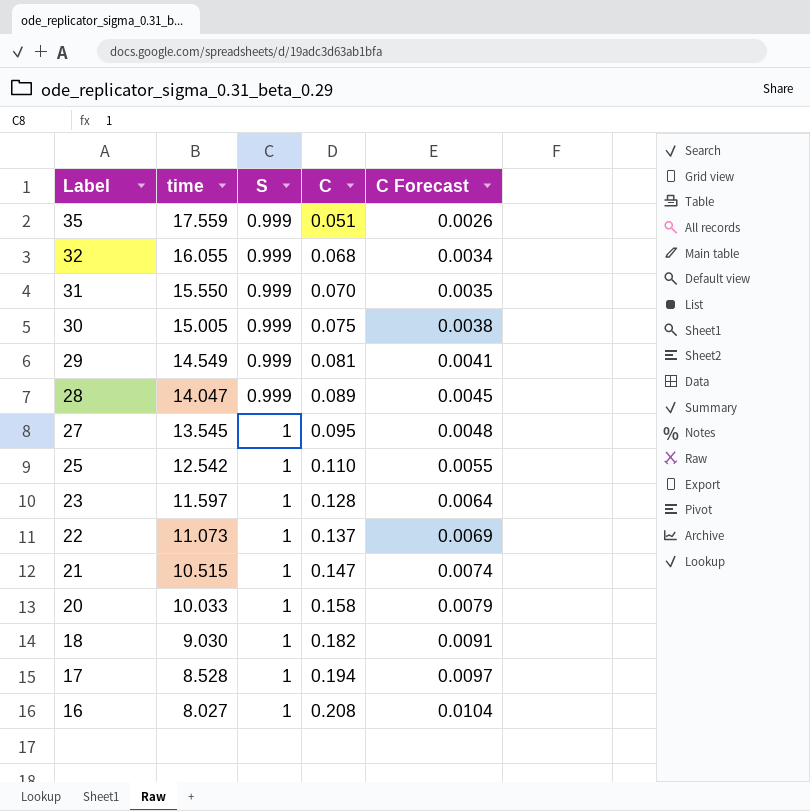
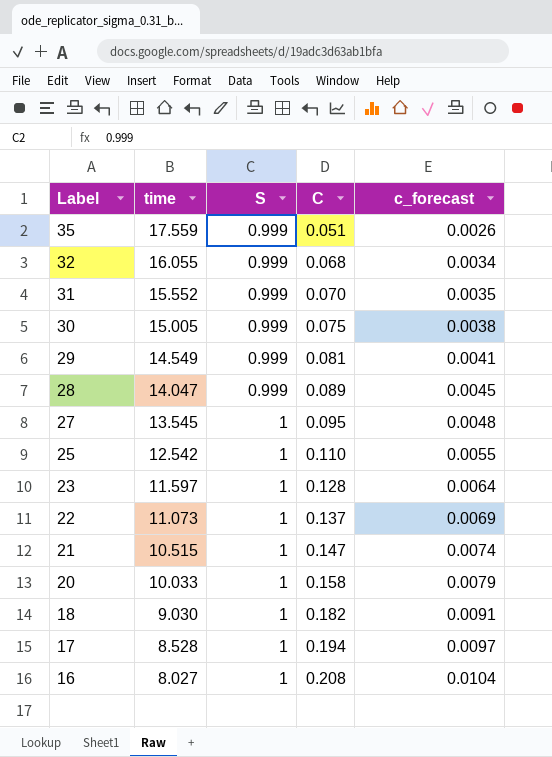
column name: C Forecast -> c_forecast
31 | time: 15.550 -> 15.552

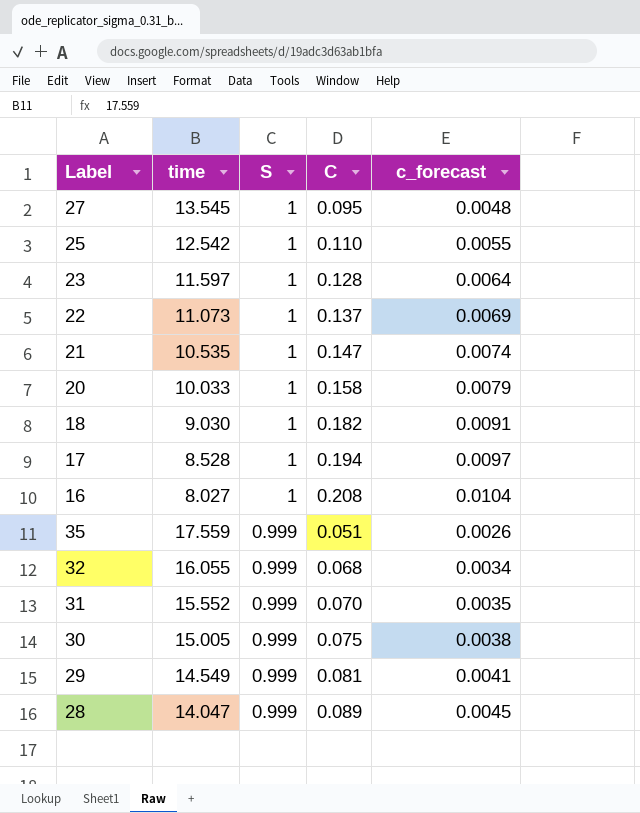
row order: Label descending -> S descending
21 | time: 10.515 -> 10.535

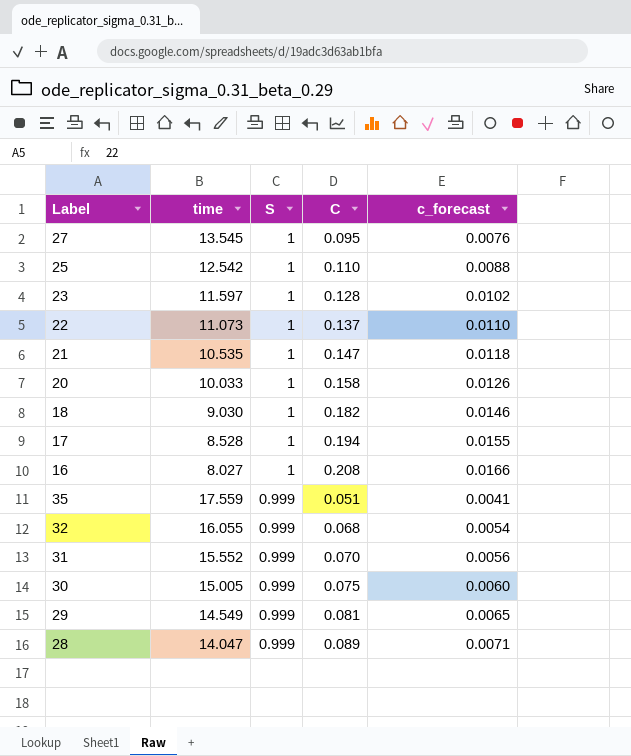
column c_forecast | formula: [C] * 0.05 -> [C] * 0.08

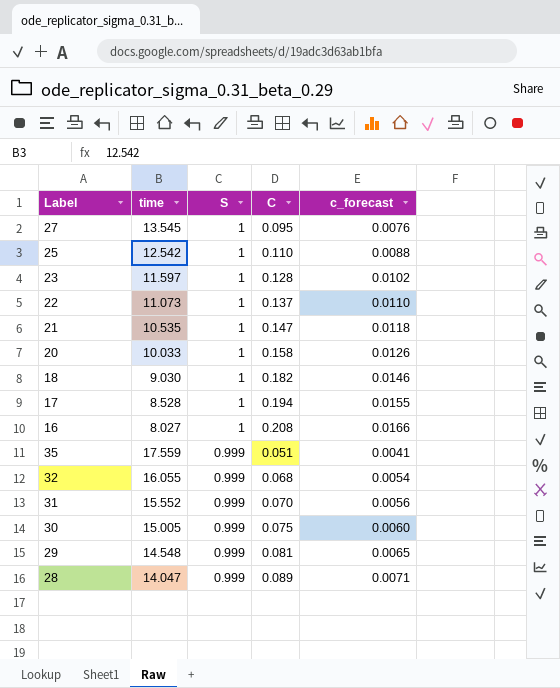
29 | time: 14.549 -> 14.548

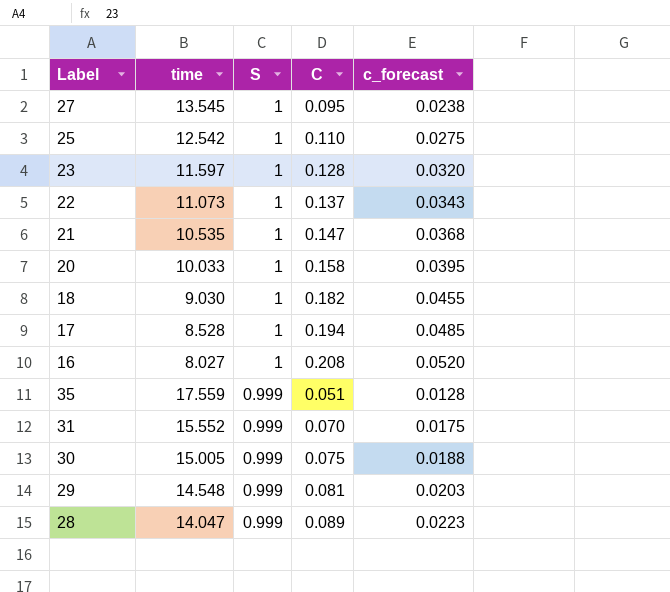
column c_forecast | formula: [C] * 0.08 -> [C] * 0.25
row 32: 16.055 | 0.999 | 0.068 | 0.0054 -> none

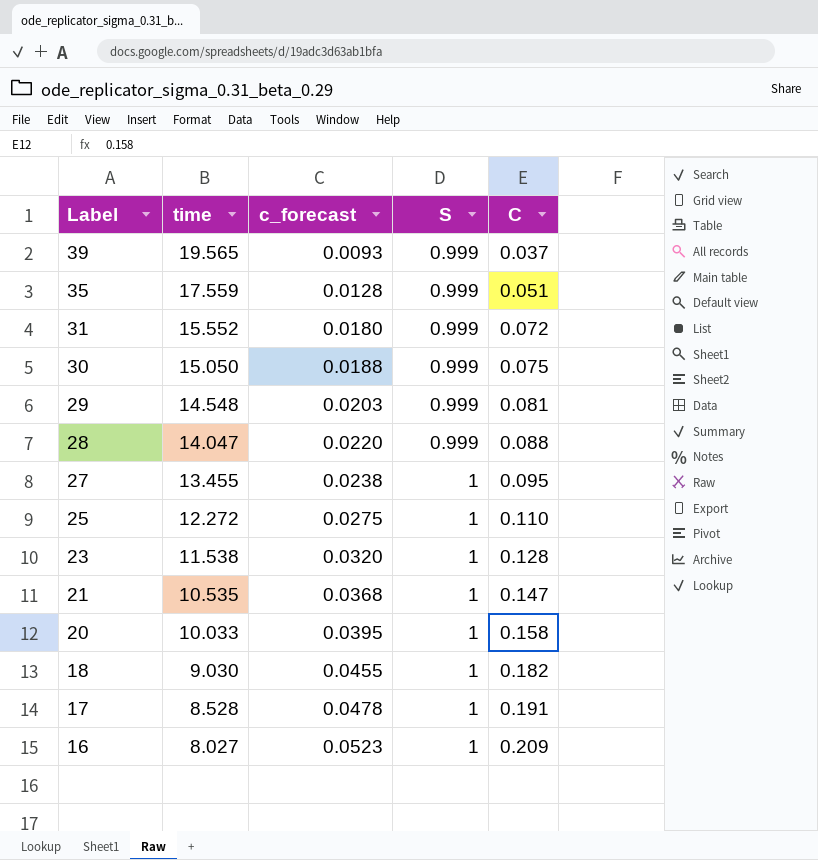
row order: S descending -> Label descending
column c_forecast | position: 5 -> 3
row 22: 11.073 | 1 | 0.137 | 0.0343 -> none
row 39: none -> 19.565 | 0.0093 | 0.999 | 0.037
31 | c_forecast: 0.0175 -> 0.0180
31 | C: 0.070 -> 0.072
30 | time: 15.005 -> 15.050
28 | c_forecast: 0.0223 -> 0.0220
28 | C: 0.089 -> 0.088
27 | time: 13.545 -> 13.455
25 | time: 12.542 -> 12.272
23 | time: 11.597 -> 11.538
17 | c_forecast: 0.0485 -> 0.0478
17 | C: 0.194 -> 0.191
16 | c_forecast: 0.0520 -> 0.0523
16 | C: 0.208 -> 0.209

